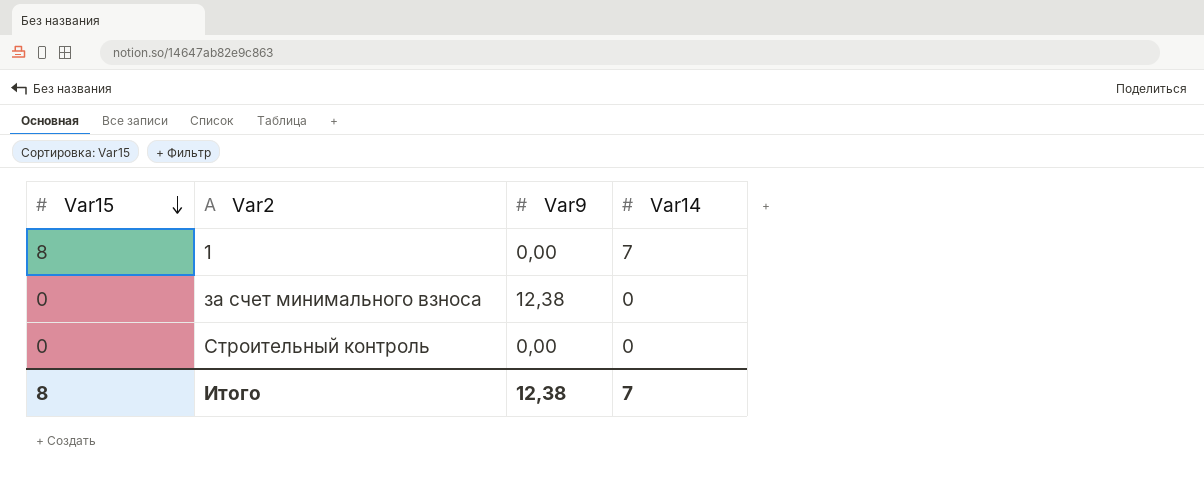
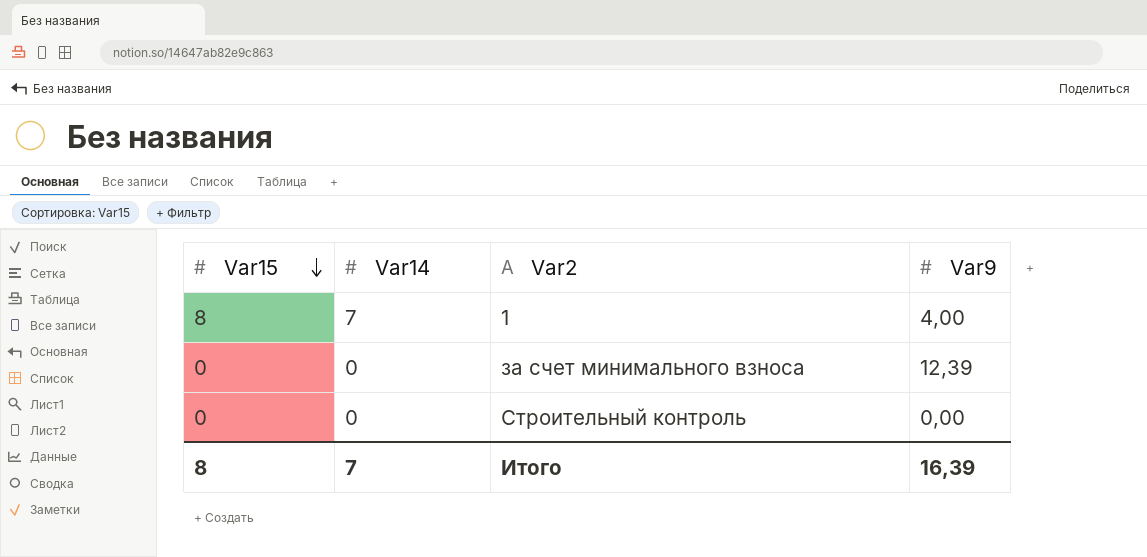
column Var14 | position: 4 -> 2
1 | Var9: 0,00 -> 4,00
за счет минимального взноса | Var9: 12,38 -> 12,39
Итого | Var9: 12,38 -> 16,39

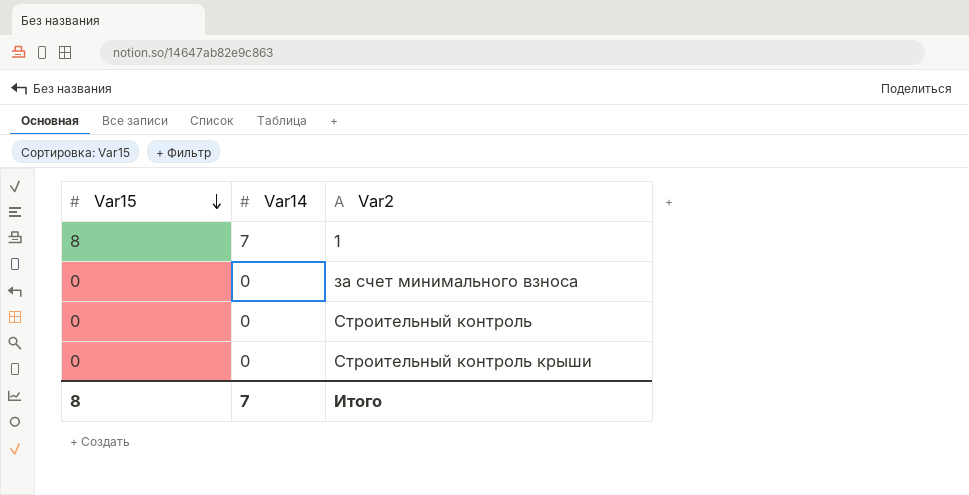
column Var9 | position: 4 -> none
row Строительный контроль крыши: none -> 0 | 0

